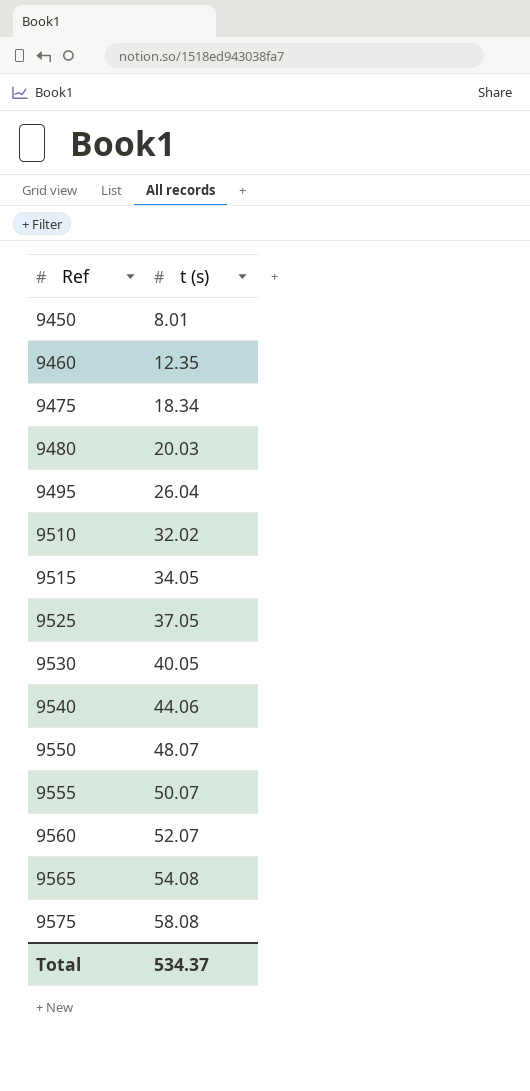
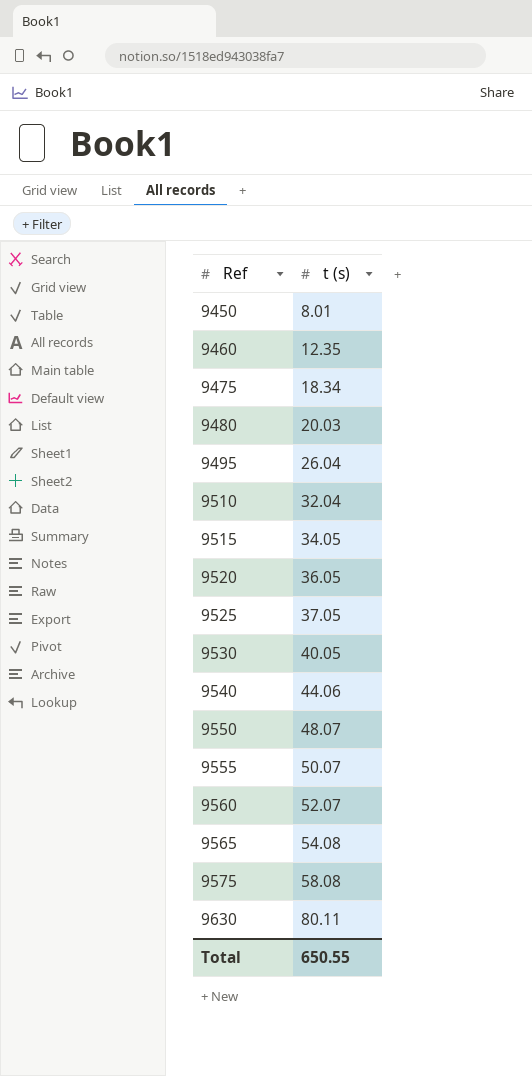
9510 | t (s): 32.02 -> 32.04
row 9520: none -> 36.05
row 9630: none -> 80.11
Total | t (s): 534.37 -> 650.55

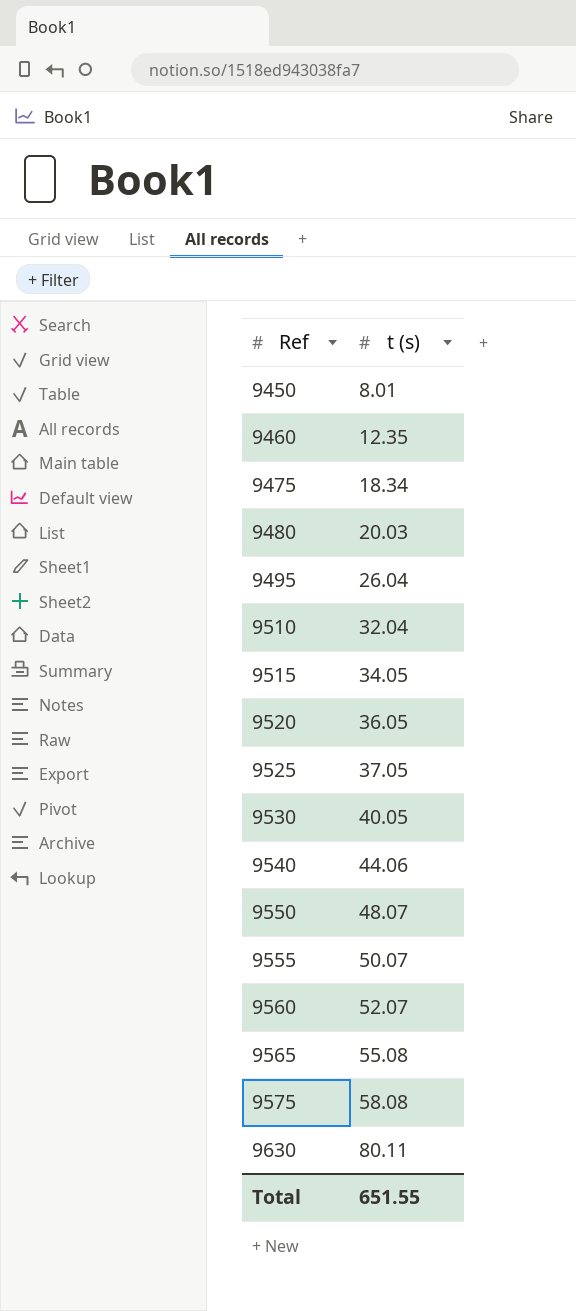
9565 | t (s): 54.08 -> 55.08
Total | t (s): 650.55 -> 651.55

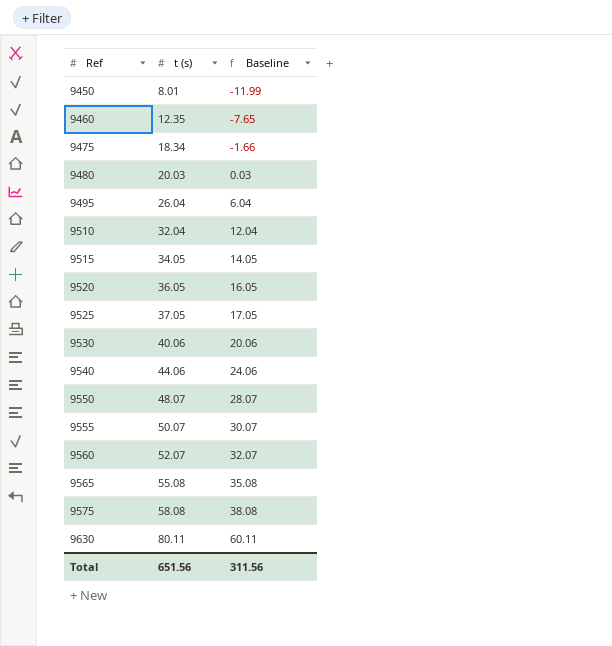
column Baseline | formula: none -> [t (s)] - 20
9530 | t (s): 40.05 -> 40.06
Total | t (s): 651.55 -> 651.56

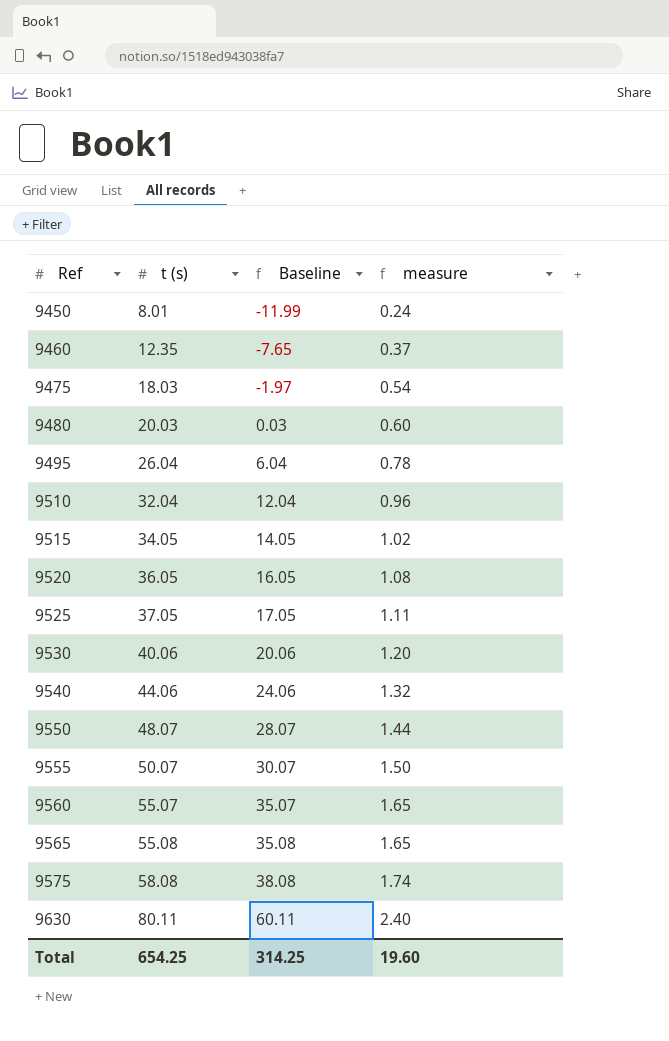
column measure | formula: none -> [t (s)] * 0.03
9475 | t (s): 18.34 -> 18.03
9475 | Baseline: -1.66 -> -1.97
9560 | t (s): 52.07 -> 55.07
9560 | Baseline: 32.07 -> 35.07
Total | t (s): 651.56 -> 654.25
Total | Baseline: 311.56 -> 314.25

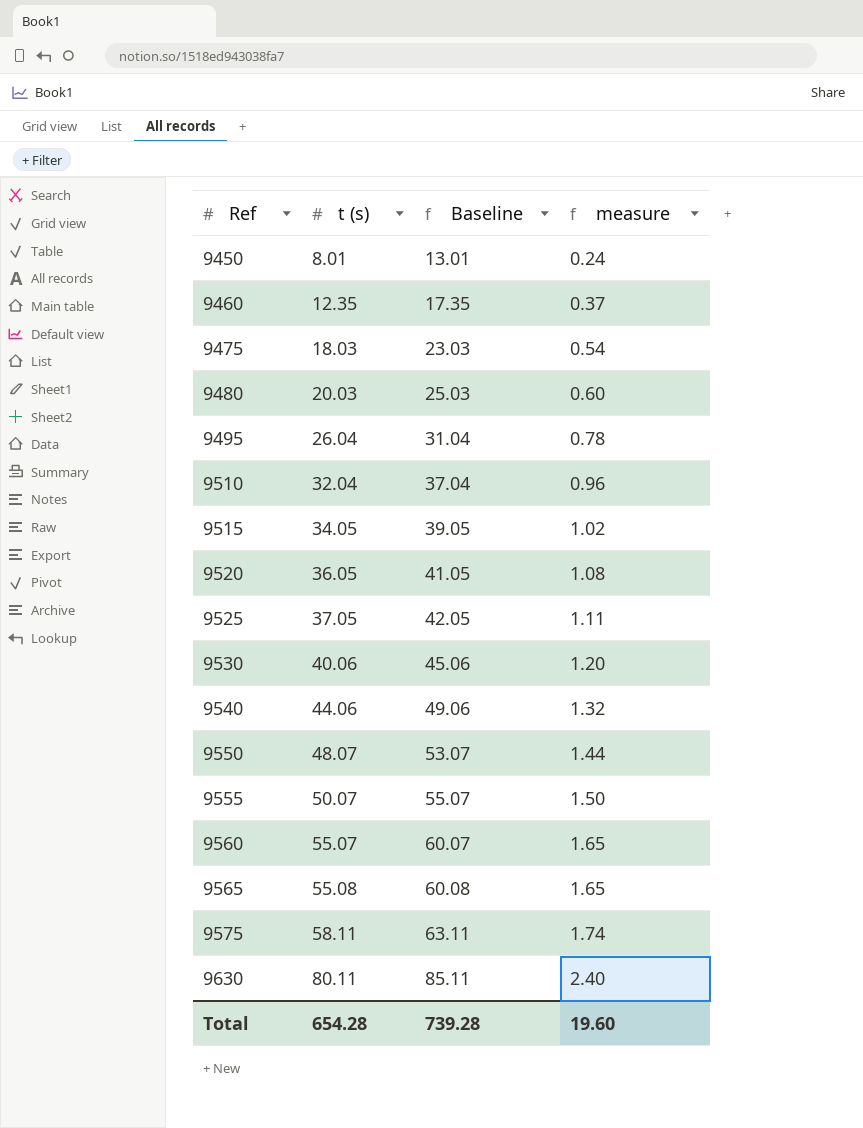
column Baseline | formula: [t (s)] - 20 -> [t (s)] + 5
9575 | t (s): 58.08 -> 58.11
Total | t (s): 654.25 -> 654.28
Total | Baseline: 314.25 -> 739.28

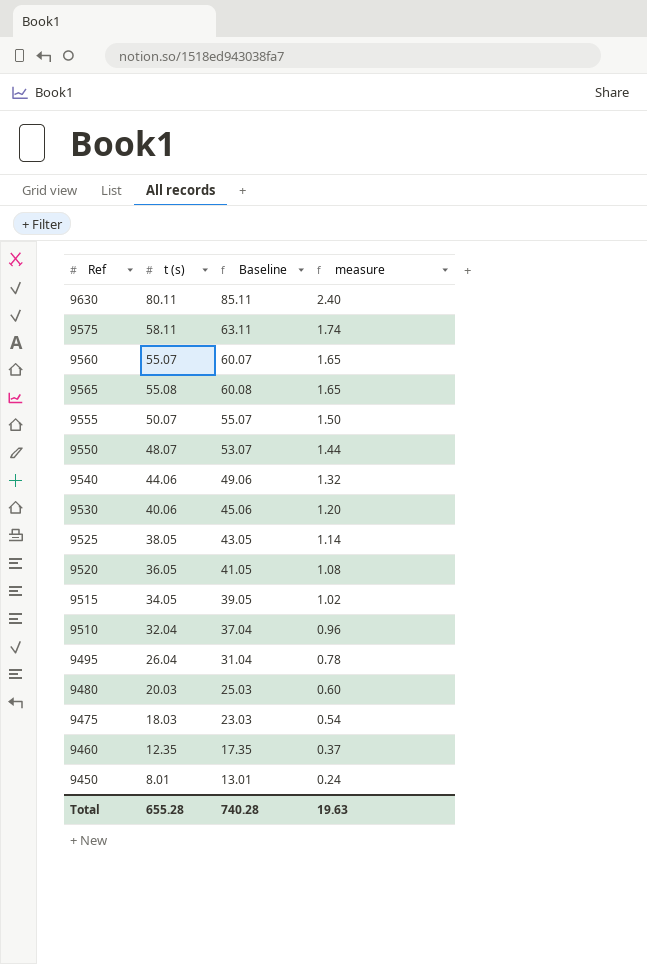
row order: Ref ascending -> measure descending
9525 | t (s): 37.05 -> 38.05
9525 | Baseline: 42.05 -> 43.05
9525 | measure: 1.11 -> 1.14
Total | t (s): 654.28 -> 655.28
Total | Baseline: 739.28 -> 740.28
Total | measure: 19.60 -> 19.63

